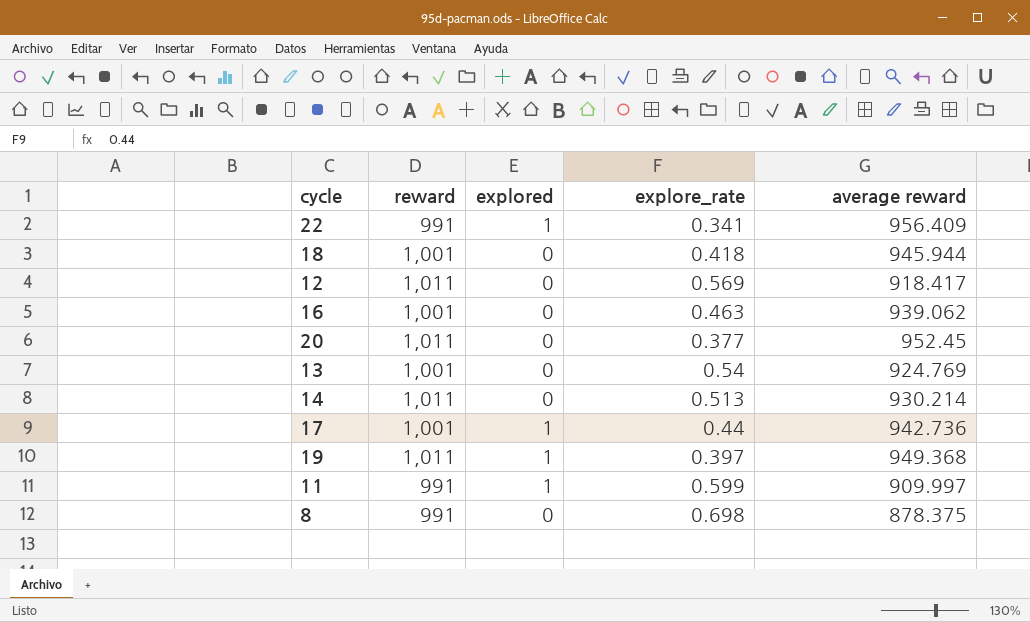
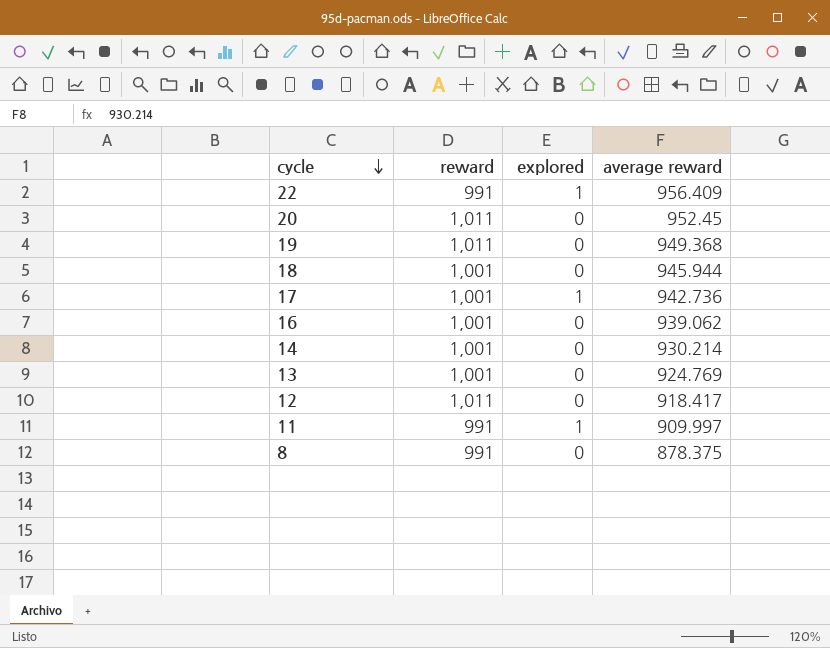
row order: none -> cycle descending
column explore_rate | position: 4 -> none
19 | explored: 1 -> 0
14 | reward: 1,011 -> 1,001

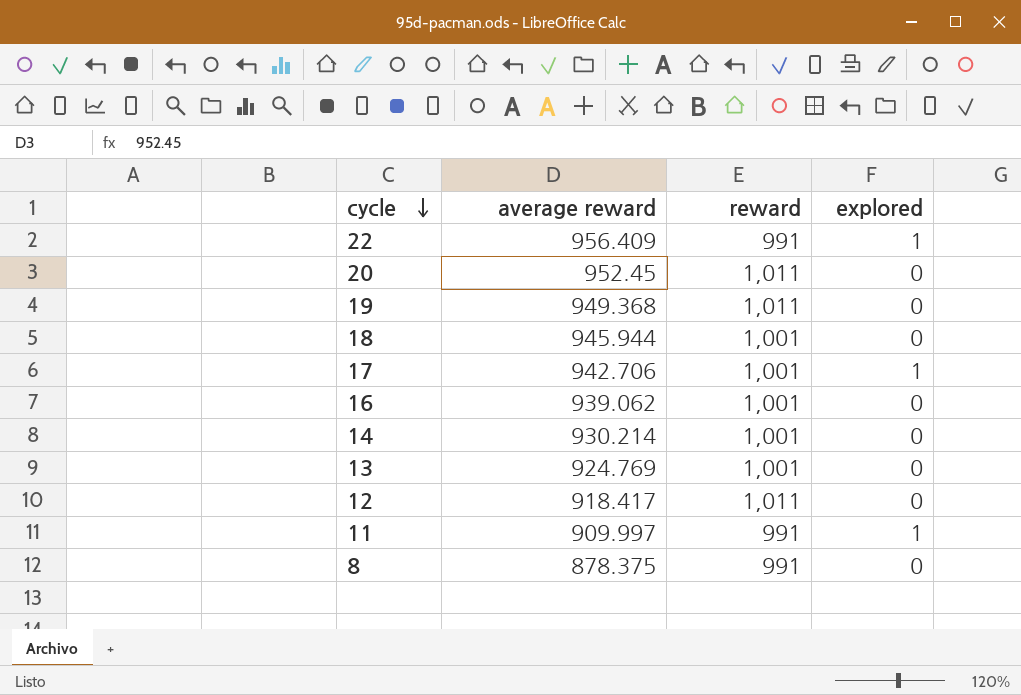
column average reward | position: 4 -> 2
17 | average reward: 942.736 -> 942.706

